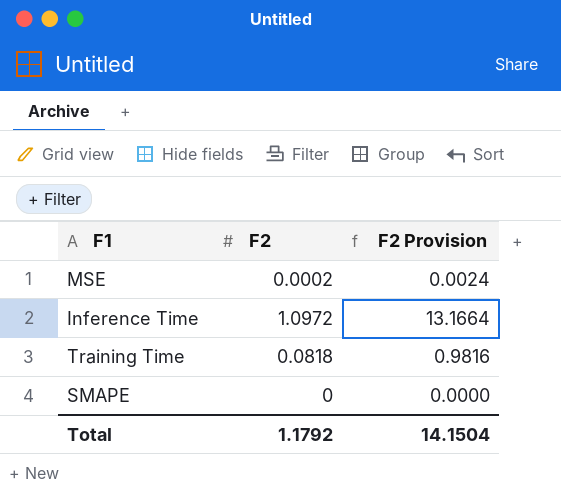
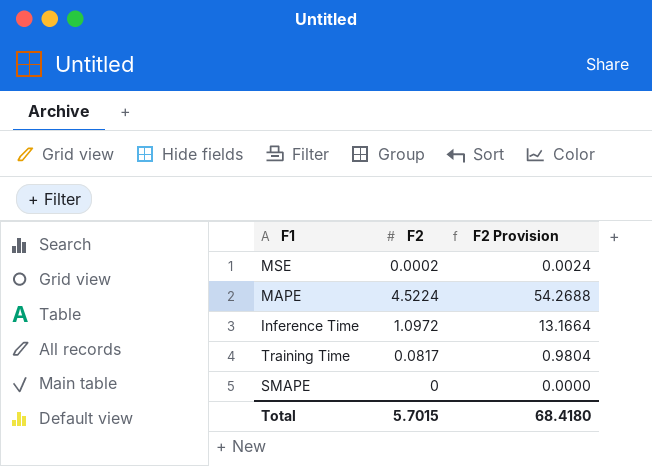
row MAPE: none -> 4.5224 | 54.2688
Training Time | F2: 0.0818 -> 0.0817
Training Time | F2 Provision: 0.9816 -> 0.9804
Total | F2: 1.1792 -> 5.7015
Total | F2 Provision: 14.1504 -> 68.4180

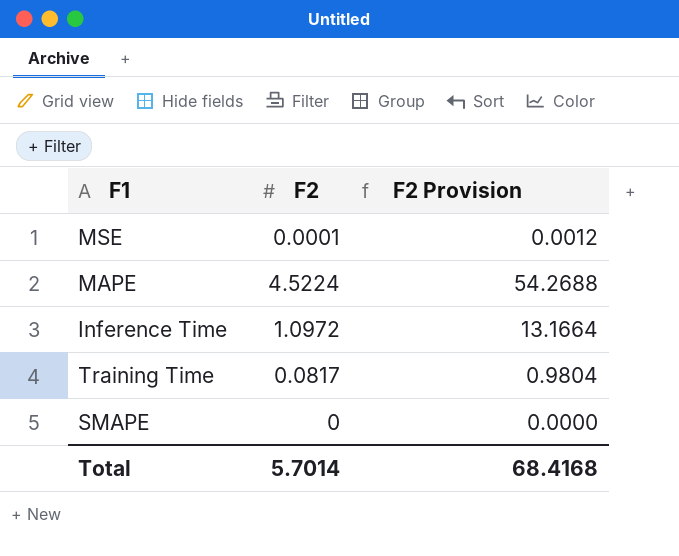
MSE | F2: 0.0002 -> 0.0001
MSE | F2 Provision: 0.0024 -> 0.0012
Total | F2: 5.7015 -> 5.7014
Total | F2 Provision: 68.4180 -> 68.4168

